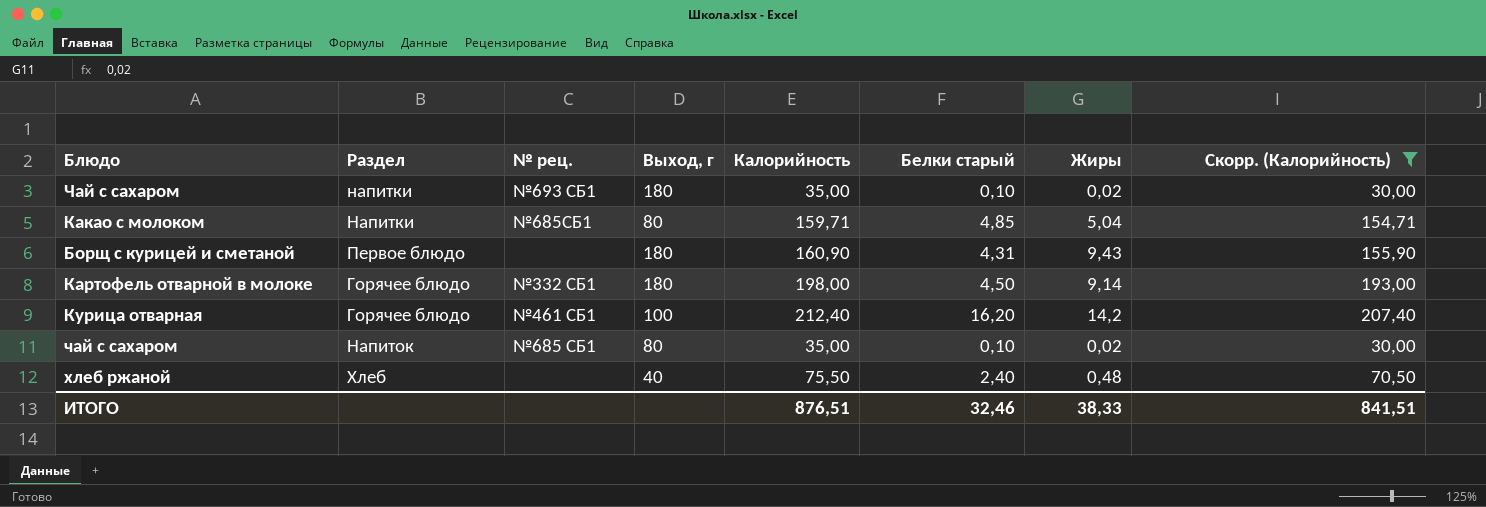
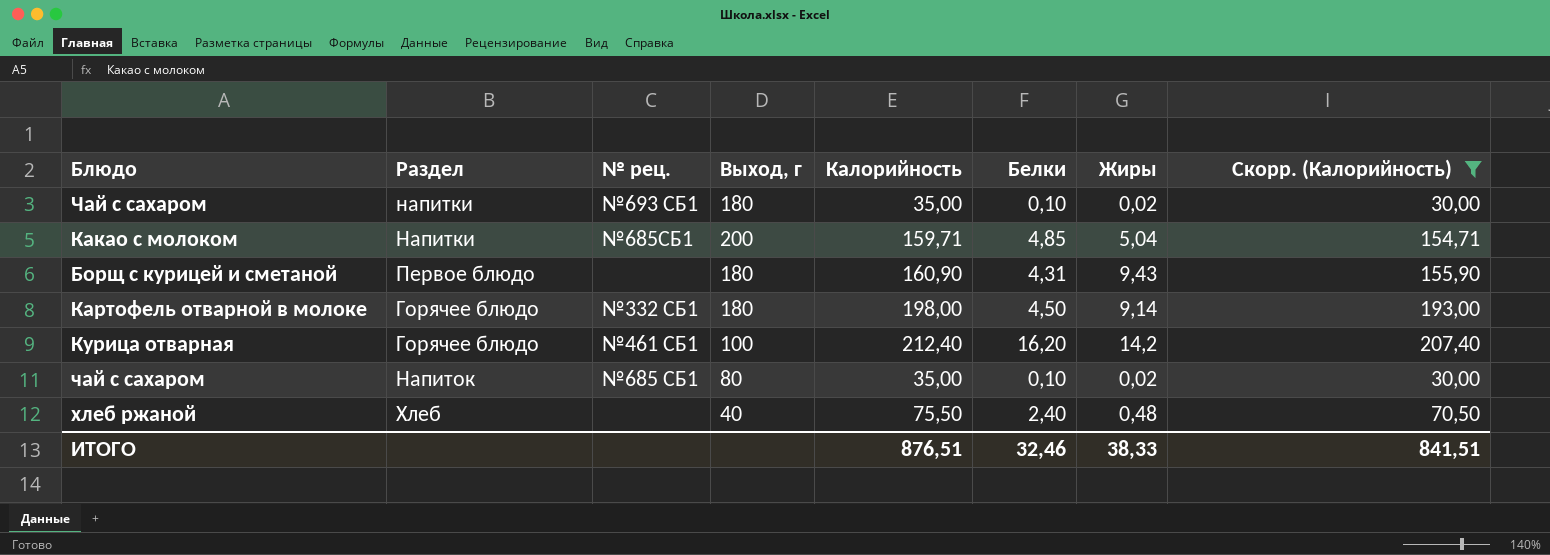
column name: Белки старый -> Белки
Какао с молоком | Выход, г: 80 -> 200

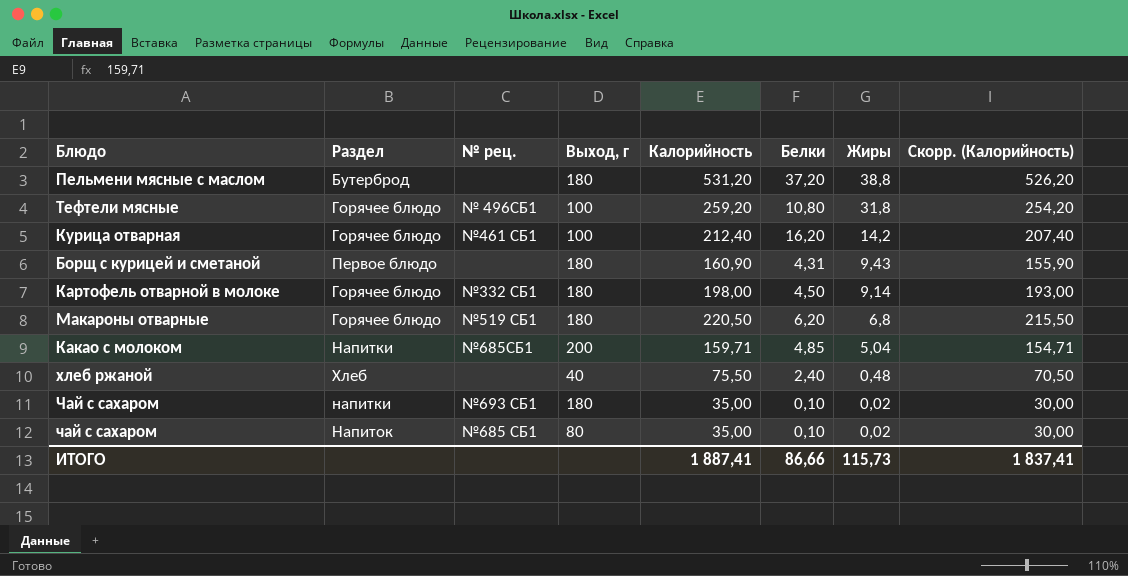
filter: Скорр. (Калорийность) <= 207,40 -> none
row order: none -> Жиры descending
ИТОГО | Калорийность: 876,51 -> 1 887,41
ИТОГО | Белки: 32,46 -> 86,66
ИТОГО | Жиры: 38,33 -> 115,73
ИТОГО | Скорр. (Калорийность): 841,51 -> 1 837,41

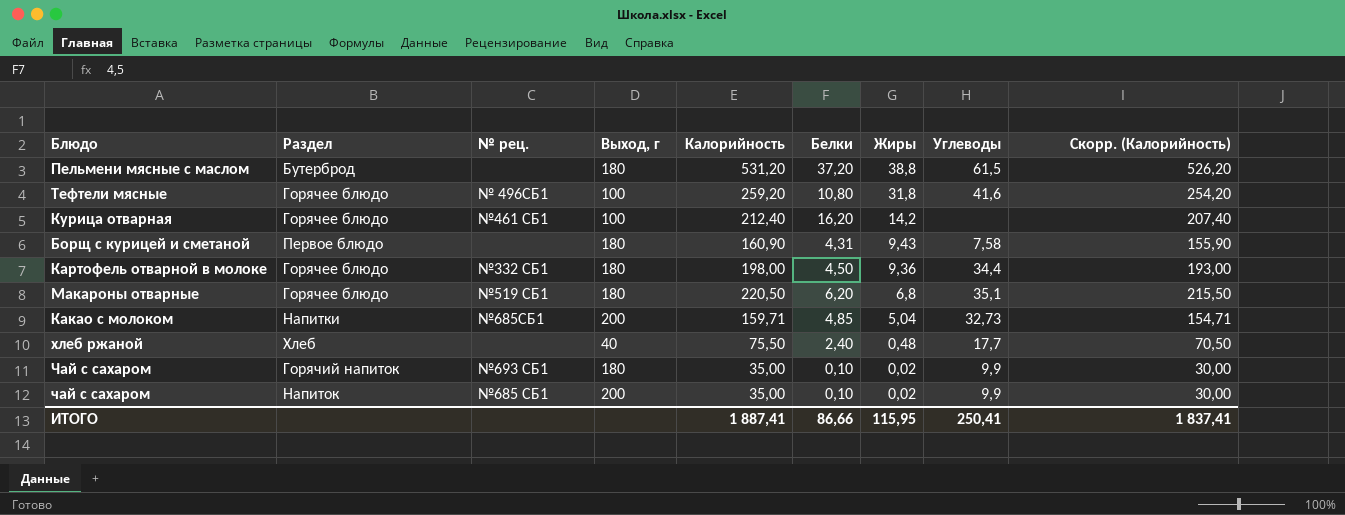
column Углеводы | position: none -> 8
Картофель отварной в молоке | Жиры: 9,14 -> 9,36
Чай с сахаром | Раздел: напитки -> Горячий напиток
чай с сахаром | Выход, г: 80 -> 200
ИТОГО | Жиры: 115,73 -> 115,95

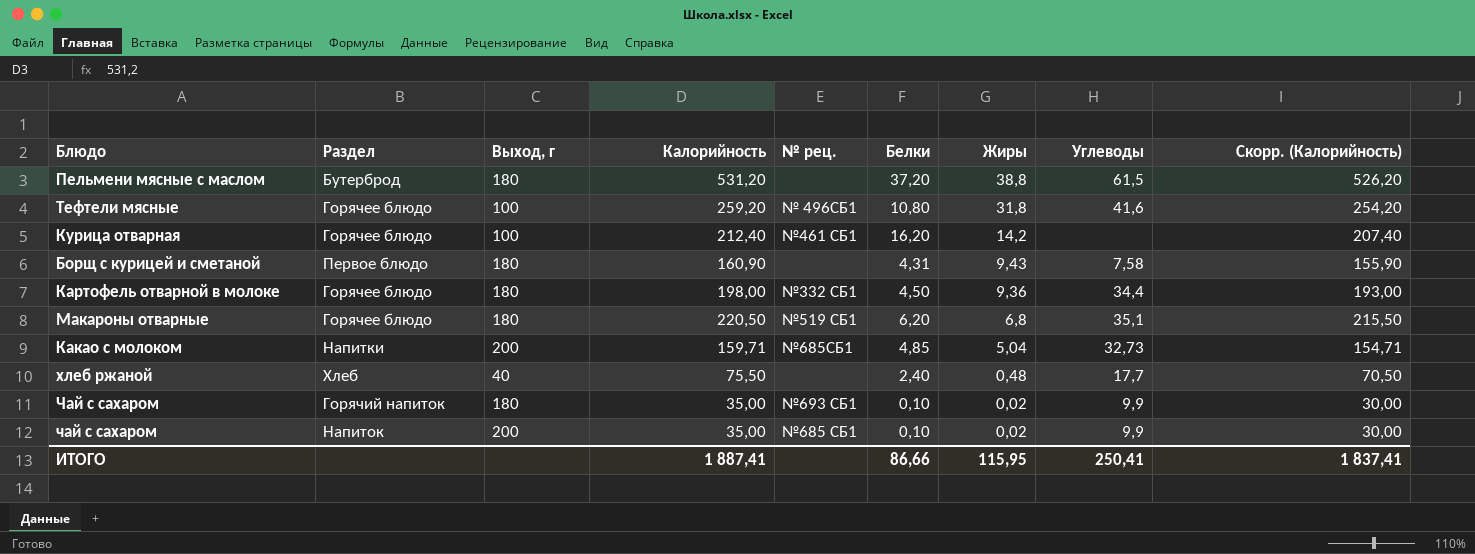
column № рец. | position: 3 -> 5

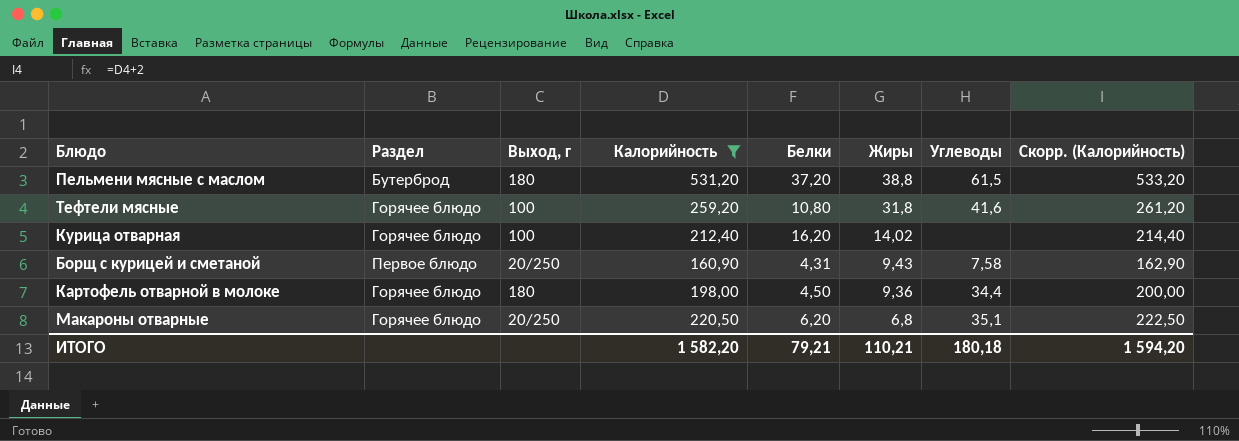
filter: none -> Калорийность >= 160,90
column № рец. | position: 5 -> none
column Скорр. (Калорийность) | formula: [Калорийность] - 5 -> [Калорийность] + 2
Курица отварная | Жиры: 14,2 -> 14,02
Борщ с курицей и сметаной | Выход, г: 180 -> 20/250
Макароны отварные | Выход, г: 180 -> 20/250
ИТОГО | Калорийность: 1 887,41 -> 1 582,20
ИТОГО | Белки: 86,66 -> 79,21
ИТОГО | Жиры: 115,95 -> 110,21
ИТОГО | Углеводы: 250,41 -> 180,18
ИТОГО | Скорр. (Калорийность): 1 837,41 -> 1 594,20

